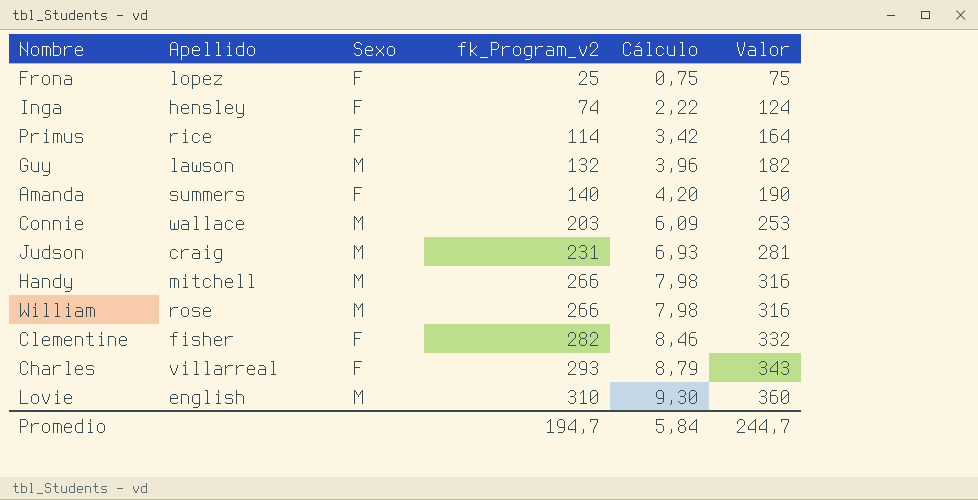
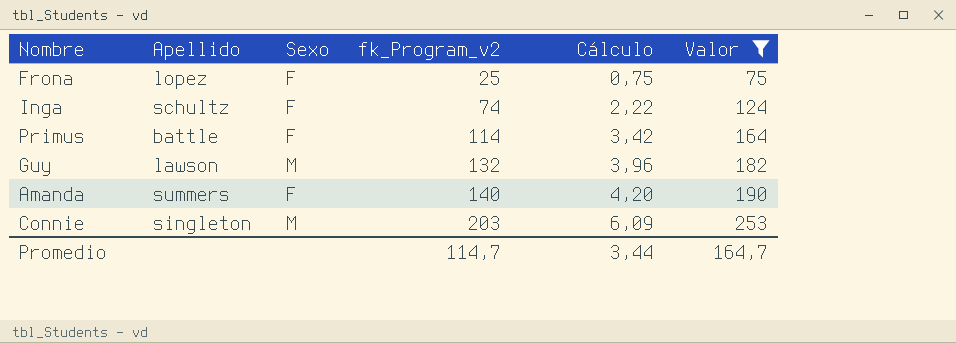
filter: none -> Valor <= 253
Inga | Apellido: hensley -> schultz
Primus | Apellido: rice -> battle
Connie | Apellido: wallace -> singleton
Promedio | fk_Program_v2: 194,7 -> 114,7
Promedio | Cálculo: 5,84 -> 3,44
Promedio | Valor: 244,7 -> 164,7

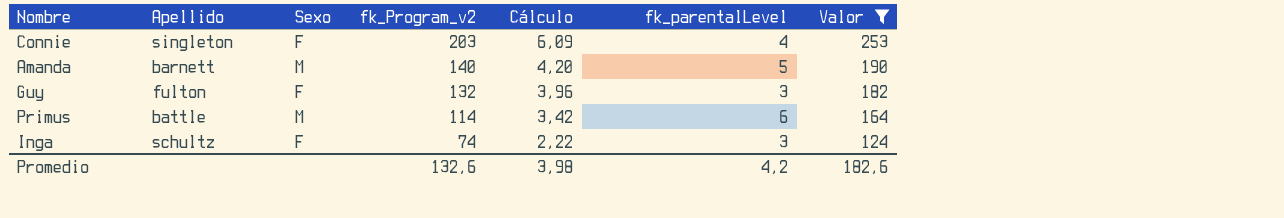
row order: fk_Program_v2 ascending -> fk_Program_v2 descending
column fk_parentalLevel | position: none -> 6
row Frona: lopez | F | 25 | 0,75 | 75 -> none
Connie | Sexo: M -> F
Amanda | Apellido: summers -> barnett
Amanda | Sexo: F -> M
Guy | Apellido: lawson -> fulton
Guy | Sexo: M -> F
Primus | Sexo: F -> M
Promedio | fk_Program_v2: 114,7 -> 132,6
Promedio | Cálculo: 3,44 -> 3,98
Promedio | Valor: 164,7 -> 182,6

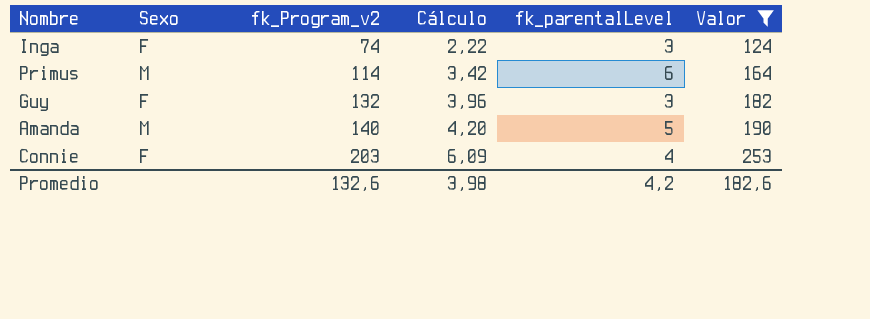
row order: fk_Program_v2 descending -> fk_Program_v2 ascending
column Apellido | position: 2 -> none

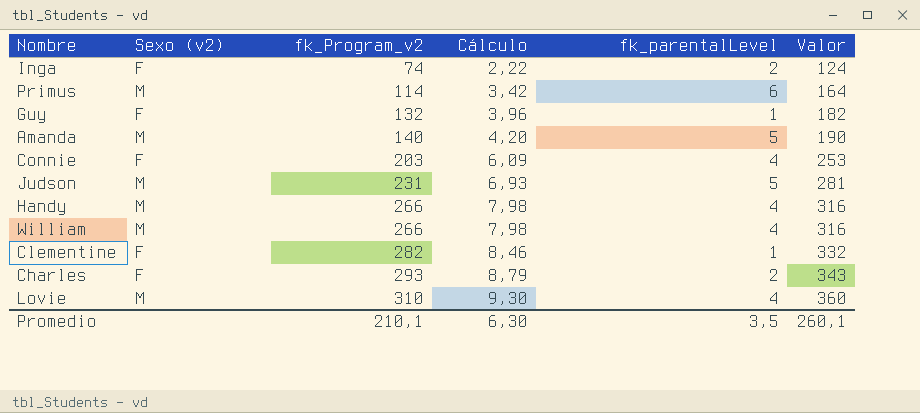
filter: Valor <= 253 -> none
column name: Sexo -> Sexo (v2)
Inga | fk_parentalLevel: 3 -> 2
Guy | fk_parentalLevel: 3 -> 1
Promedio | fk_Program_v2: 132,6 -> 210,1
Promedio | Cálculo: 3,98 -> 6,30
Promedio | fk_parentalLevel: 4,2 -> 3,5
Promedio | Valor: 182,6 -> 260,1

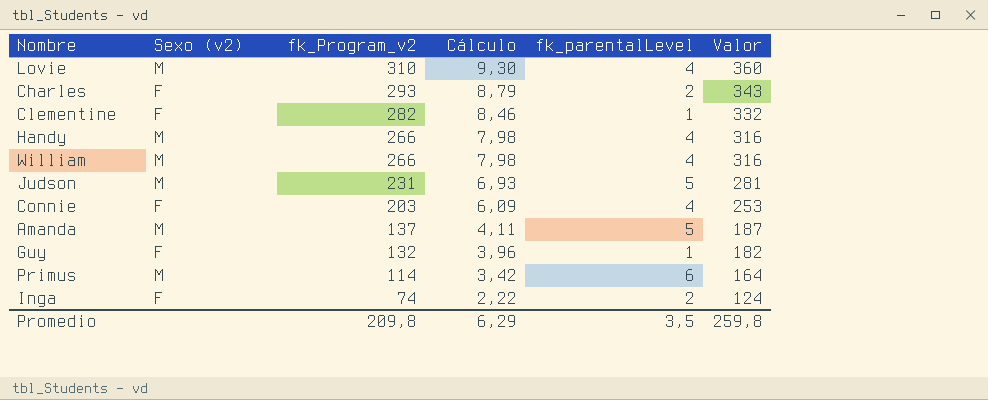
row order: fk_Program_v2 ascending -> fk_Program_v2 descending
Amanda | fk_Program_v2: 140 -> 137
Amanda | Cálculo: 4,20 -> 4,11
Amanda | Valor: 190 -> 187
Promedio | fk_Program_v2: 210,1 -> 209,8
Promedio | Cálculo: 6,30 -> 6,29
Promedio | Valor: 260,1 -> 259,8

